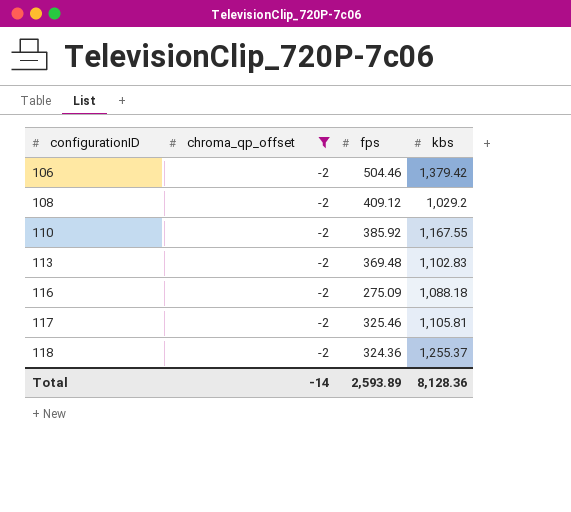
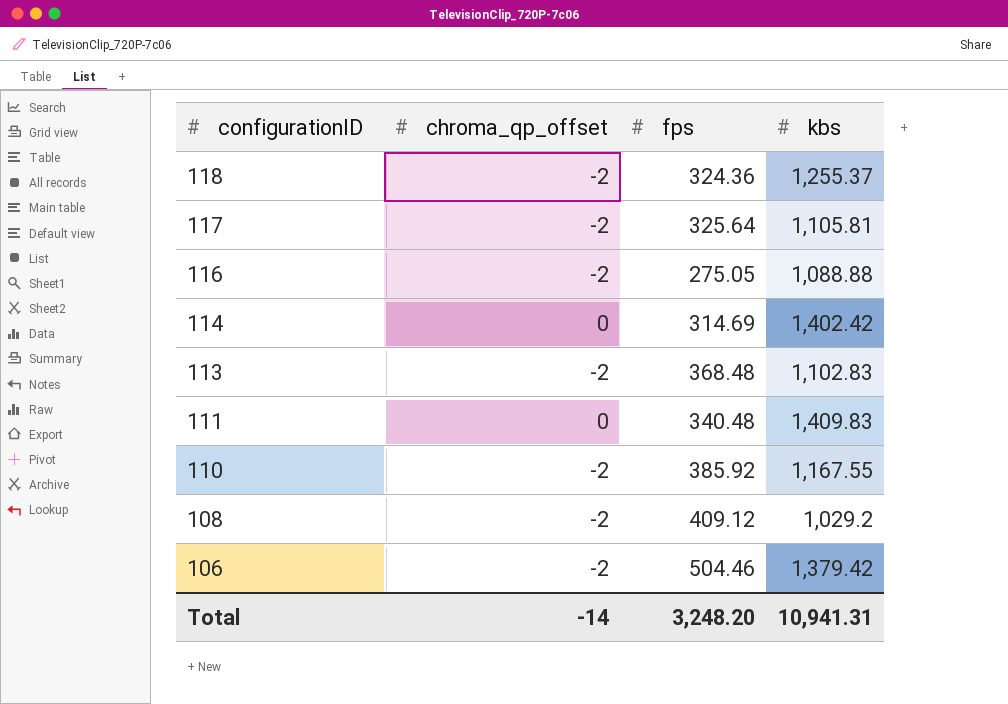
filter: chroma_qp_offset = -2 -> none
row order: configurationID ascending -> configurationID descending
117 | fps: 325.46 -> 325.64
116 | fps: 275.09 -> 275.05
116 | kbs: 1,088.18 -> 1,088.88
113 | fps: 369.48 -> 368.48
Total | fps: 2,593.89 -> 3,248.20
Total | kbs: 8,128.36 -> 10,941.31

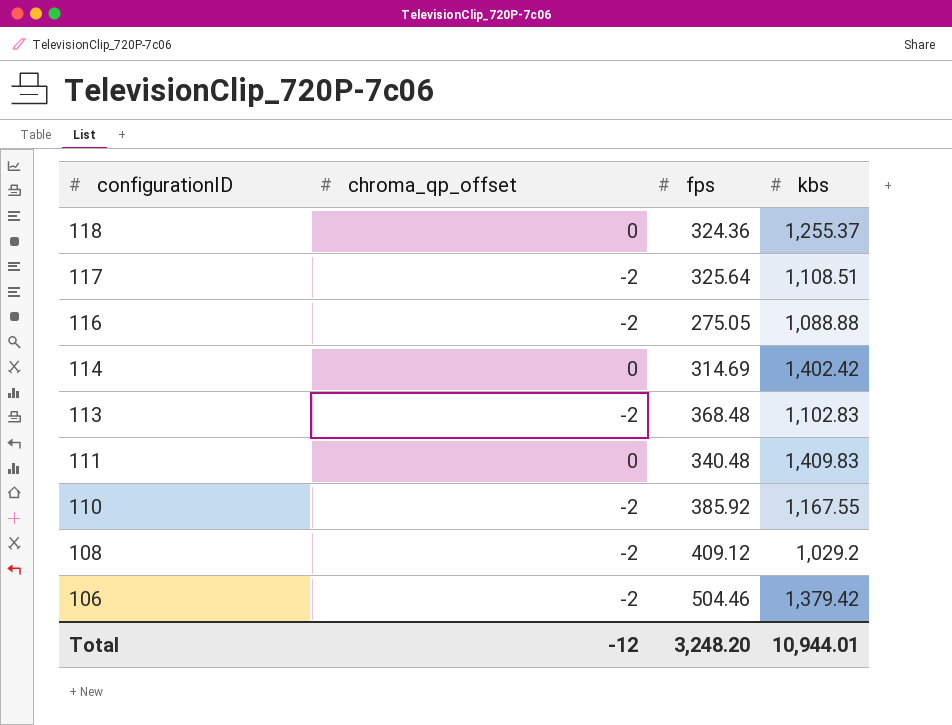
118 | chroma_qp_offset: -2 -> 0
117 | kbs: 1,105.81 -> 1,108.51
Total | chroma_qp_offset: -14 -> -12
Total | kbs: 10,941.31 -> 10,944.01

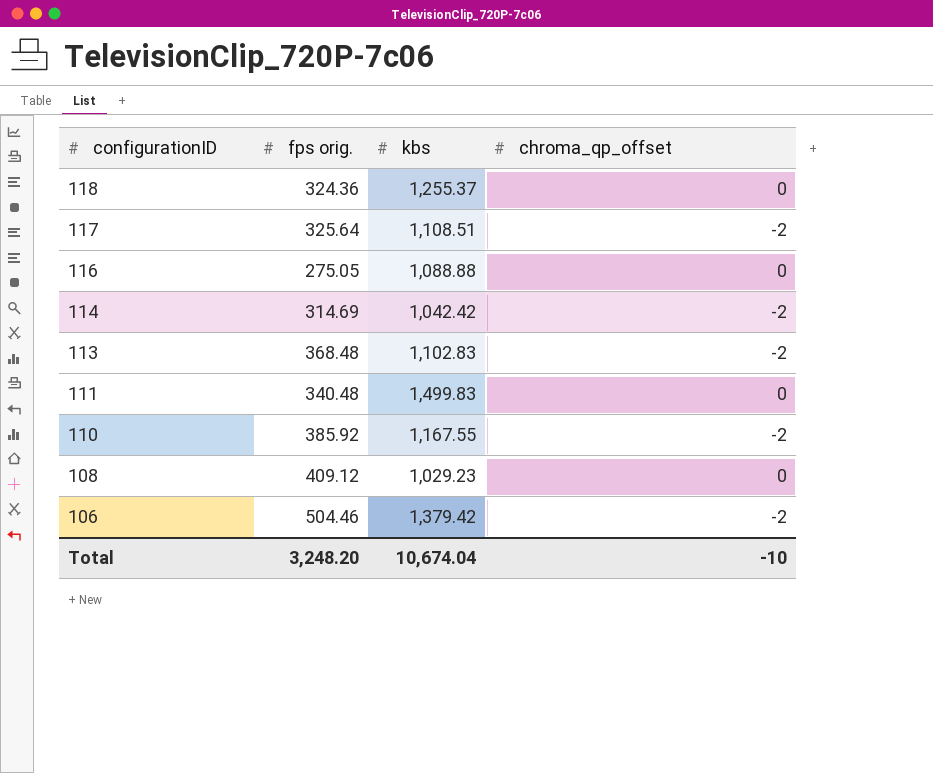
column name: fps -> fps orig.
column chroma_qp_offset | position: 2 -> 4
116 | chroma_qp_offset: -2 -> 0
114 | kbs: 1,402.42 -> 1,042.42
114 | chroma_qp_offset: 0 -> -2
111 | kbs: 1,409.83 -> 1,499.83
108 | kbs: 1,029.2 -> 1,029.23
108 | chroma_qp_offset: -2 -> 0
Total | kbs: 10,944.01 -> 10,674.04
Total | chroma_qp_offset: -12 -> -10

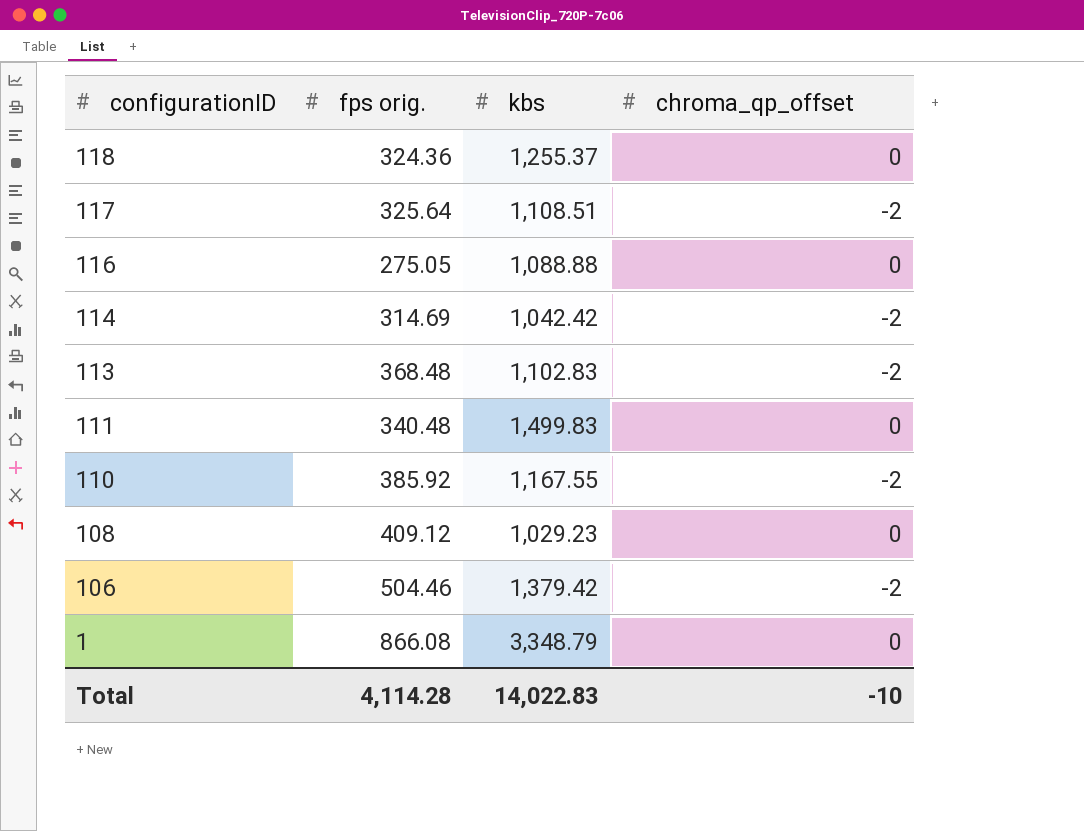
row 1: none -> 866.08 | 3,348.79 | 0
Total | fps orig.: 3,248.20 -> 4,114.28
Total | kbs: 10,674.04 -> 14,022.83

